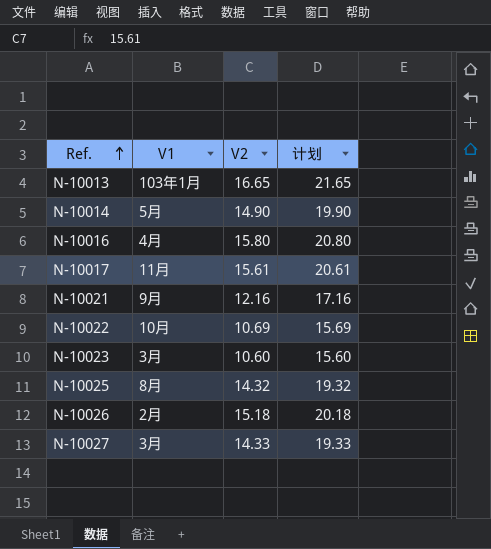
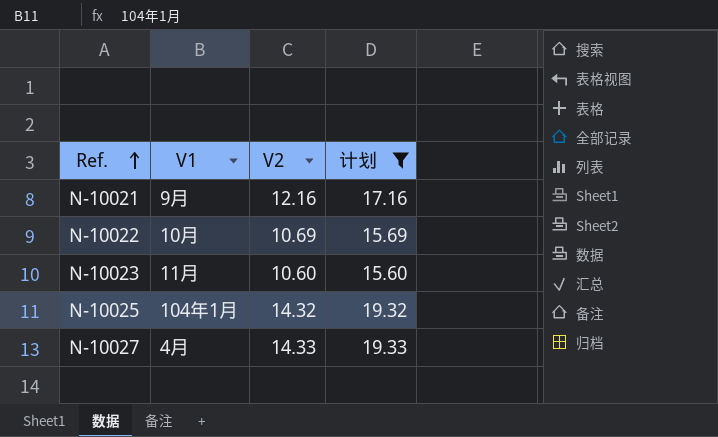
filter: none -> 计划 <= 19.33
N-10023 | V1: 3月 -> 11月
N-10025 | V1: 8月 -> 104年1月
N-10027 | V1: 3月 -> 4月

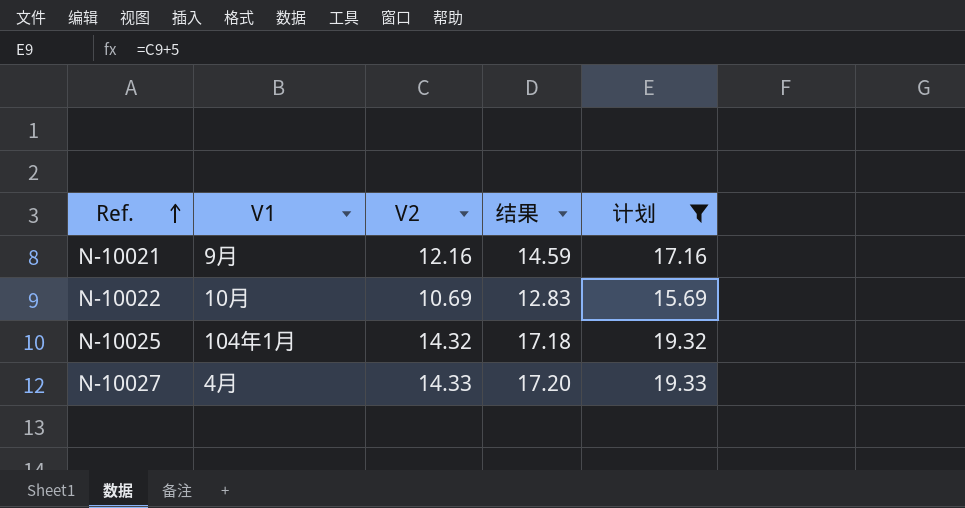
column 结果 | formula: none -> [V2] * 1.2
row N-10023: 11月 | 10.60 | 15.60 -> none

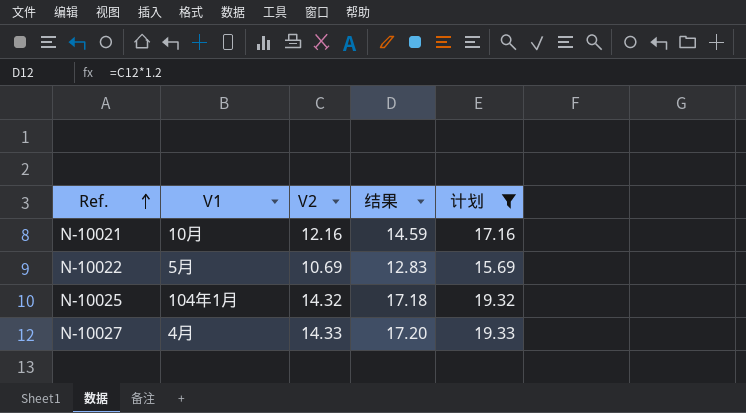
N-10021 | V1: 9月 -> 10月
N-10022 | V1: 10月 -> 5月

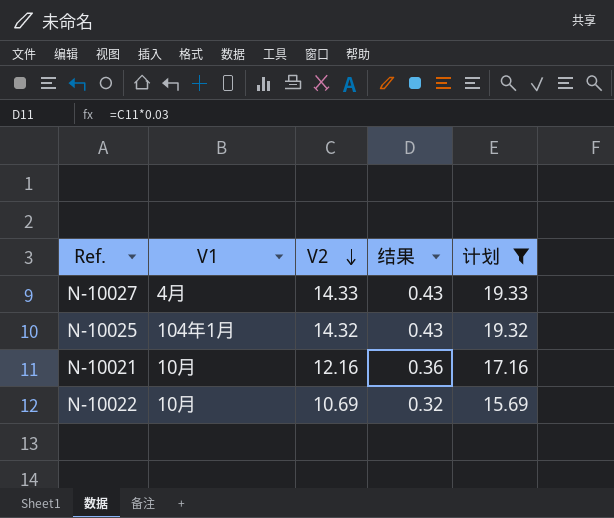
row order: Ref. ascending -> V2 descending
column 结果 | formula: [V2] * 1.2 -> [V2] * 0.03
N-10022 | V1: 5月 -> 10月

